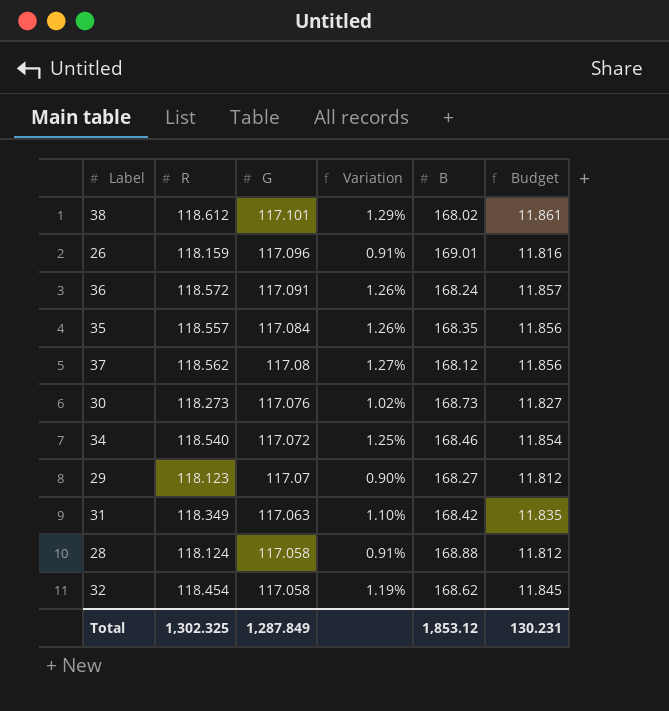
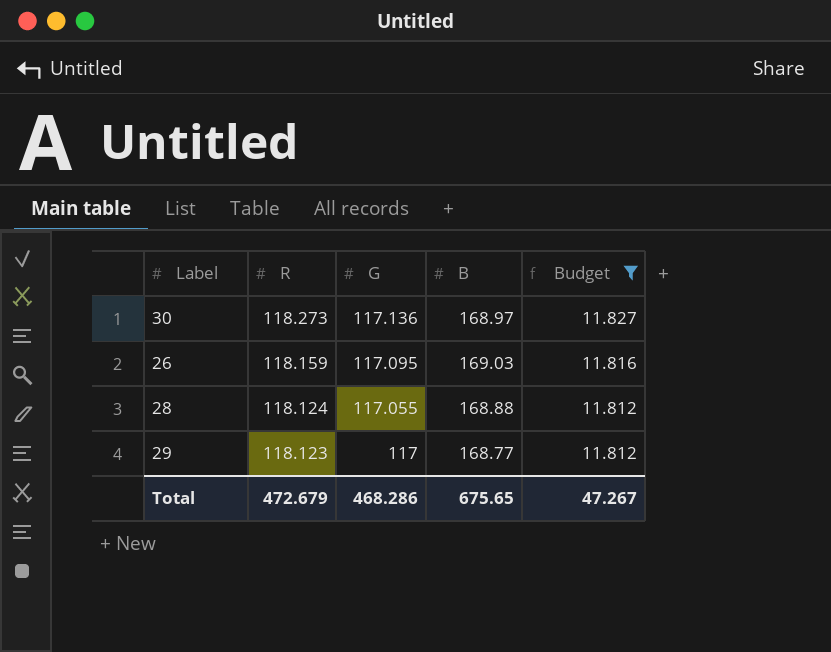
filter: none -> Budget <= 11.827
row order: G descending -> R descending
column Variation | formula: ([R] - [G]) / [G] -> none
30 | G: 117.076 -> 117.136
30 | B: 168.73 -> 168.97
26 | G: 117.096 -> 117.095
26 | B: 169.01 -> 169.03
28 | G: 117.058 -> 117.055
29 | G: 117.07 -> 117
29 | B: 168.27 -> 168.77
Total | R: 1,302.325 -> 472.679
Total | G: 1,287.849 -> 468.286
Total | B: 1,853.12 -> 675.65
Total | Budget: 130.231 -> 47.267

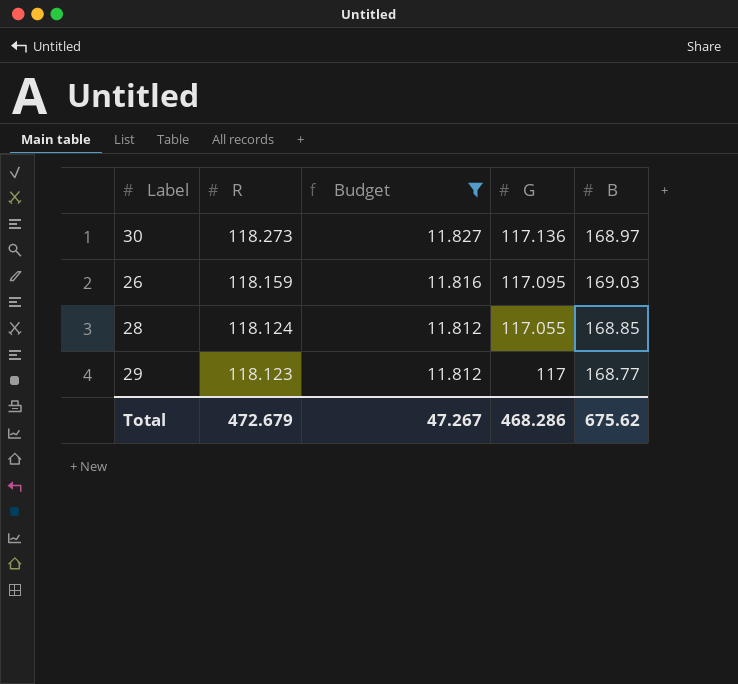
column Budget | position: 5 -> 3
28 | B: 168.88 -> 168.85
Total | B: 675.65 -> 675.62

